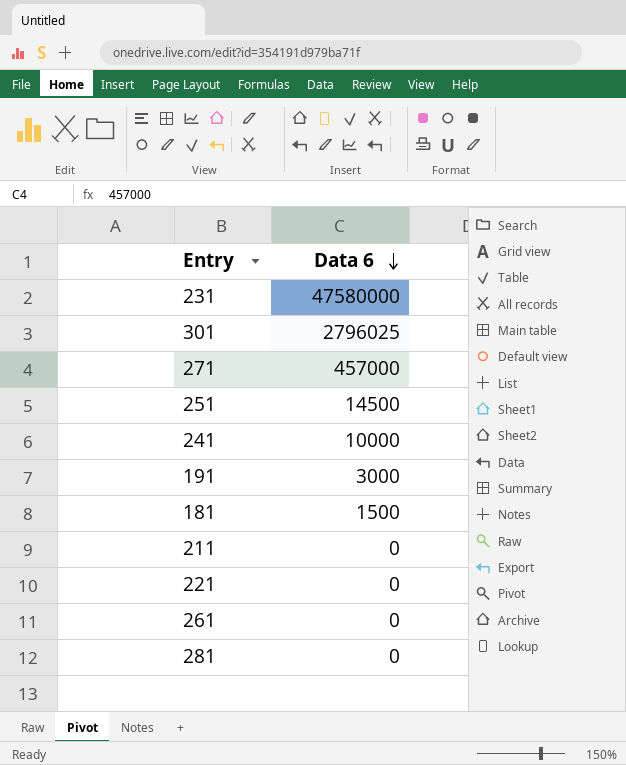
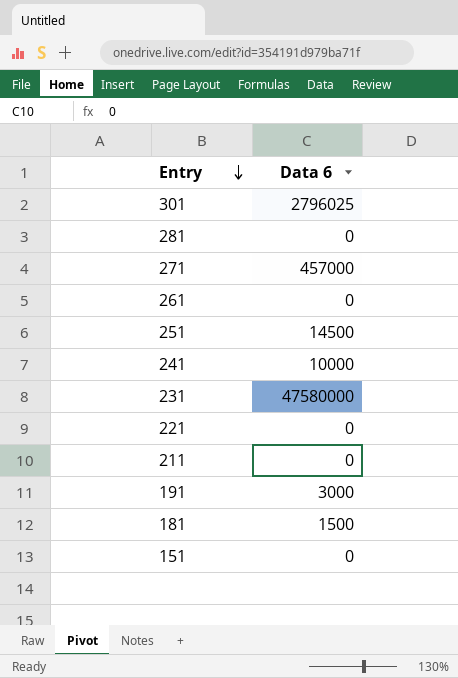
row order: Data 6 descending -> Entry descending
row 151: none -> 0

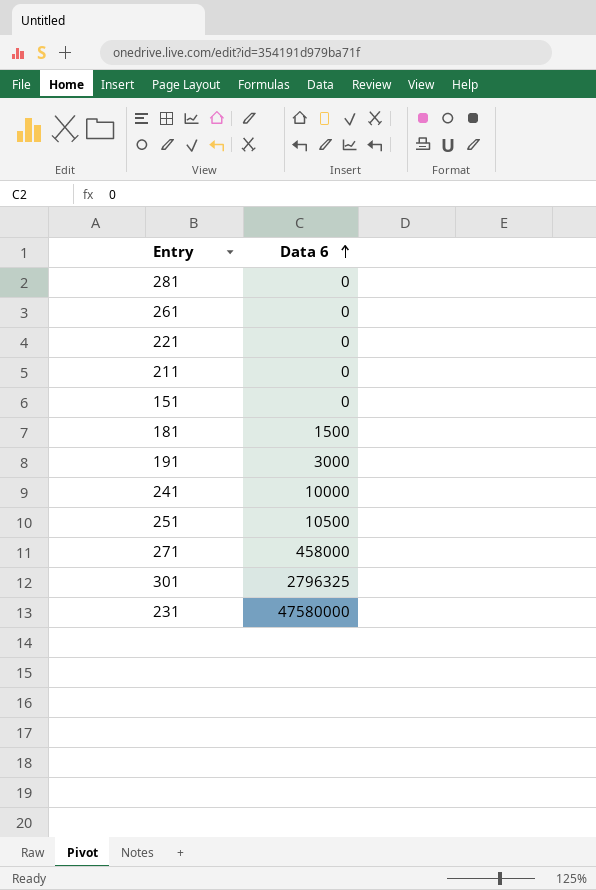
row order: Entry descending -> Data 6 ascending
251 | Data 6: 14500 -> 10500
271 | Data 6: 457000 -> 458000
301 | Data 6: 2796025 -> 2796325

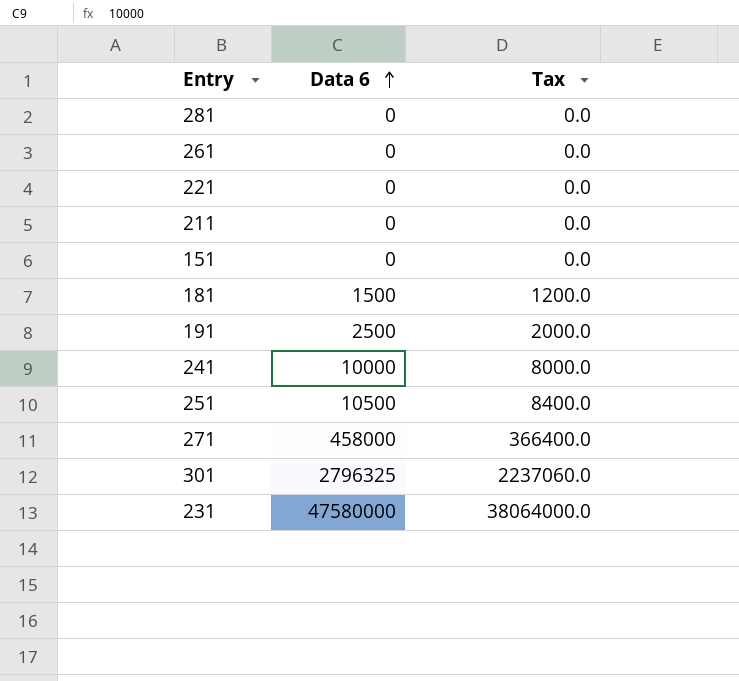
column Tax | formula: none -> [Data 6] * 0.8
191 | Data 6: 3000 -> 2500

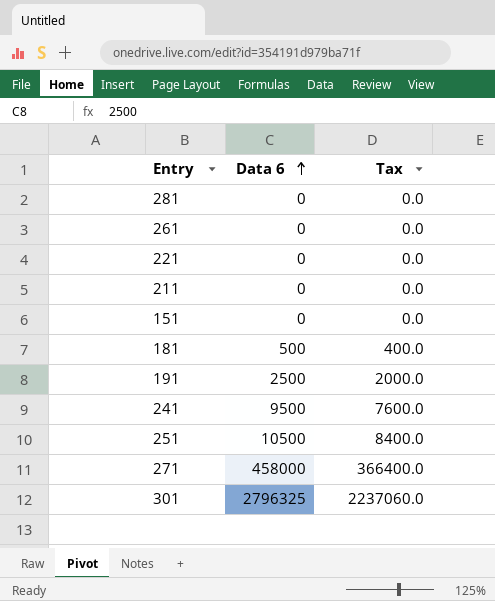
row 231: 47580000 | 38064000.0 -> none
181 | Data 6: 1500 -> 500
181 | Tax: 1200.0 -> 400.0
241 | Data 6: 10000 -> 9500
241 | Tax: 8000.0 -> 7600.0

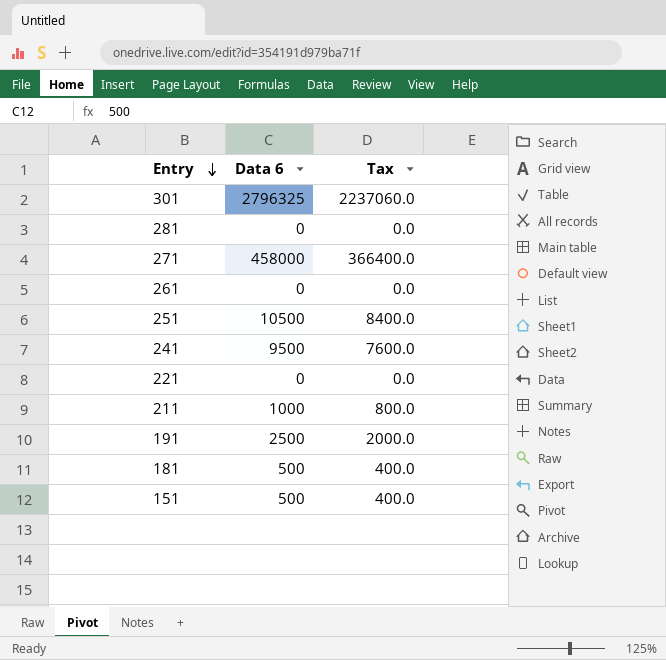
row order: Data 6 ascending -> Entry descending
211 | Data 6: 0 -> 1000
211 | Tax: 0.0 -> 800.0
151 | Data 6: 0 -> 500
151 | Tax: 0.0 -> 400.0

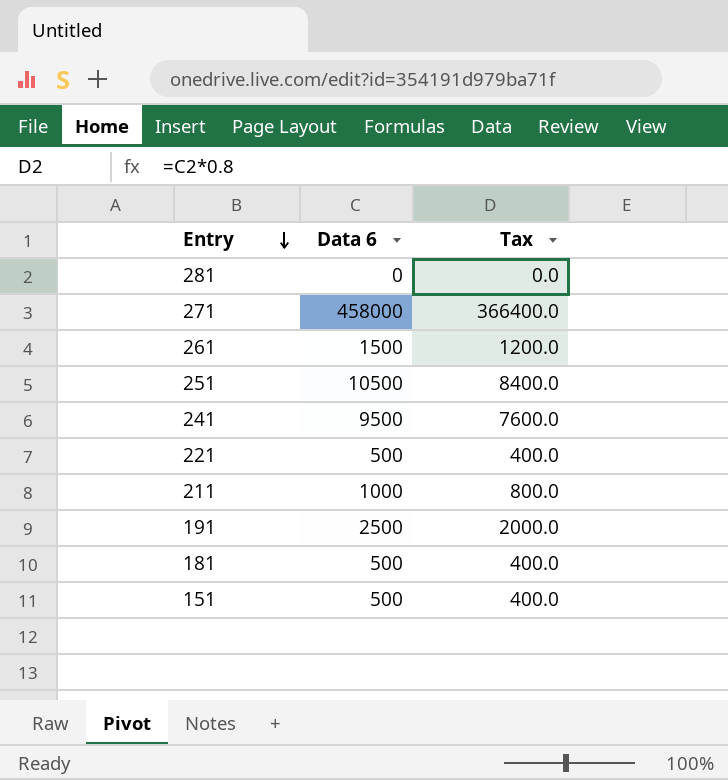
row 301: 2796325 | 2237060.0 -> none
261 | Data 6: 0 -> 1500
261 | Tax: 0.0 -> 1200.0
221 | Data 6: 0 -> 500
221 | Tax: 0.0 -> 400.0

